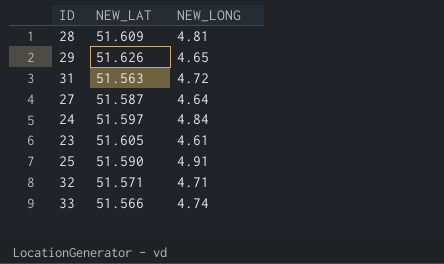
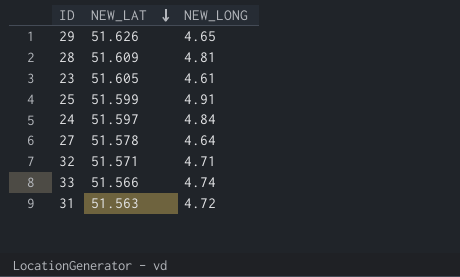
row order: none -> NEW_LAT descending
25 | NEW_LAT: 51.590 -> 51.599
27 | NEW_LAT: 51.587 -> 51.578

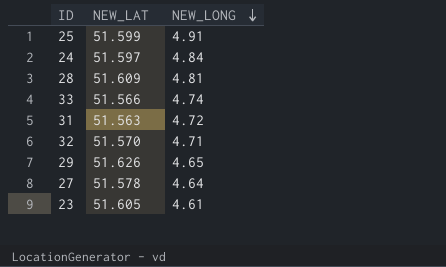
row order: NEW_LAT descending -> NEW_LONG descending
32 | NEW_LAT: 51.571 -> 51.570

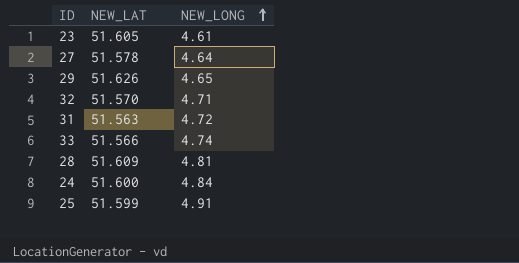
row order: NEW_LONG descending -> NEW_LONG ascending
24 | NEW_LAT: 51.597 -> 51.600

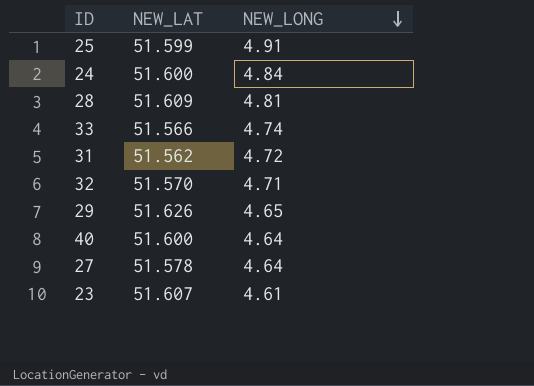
row order: NEW_LONG ascending -> NEW_LONG descending
31 | NEW_LAT: 51.563 -> 51.562
row 40: none -> 51.600 | 4.64
23 | NEW_LAT: 51.605 -> 51.607

